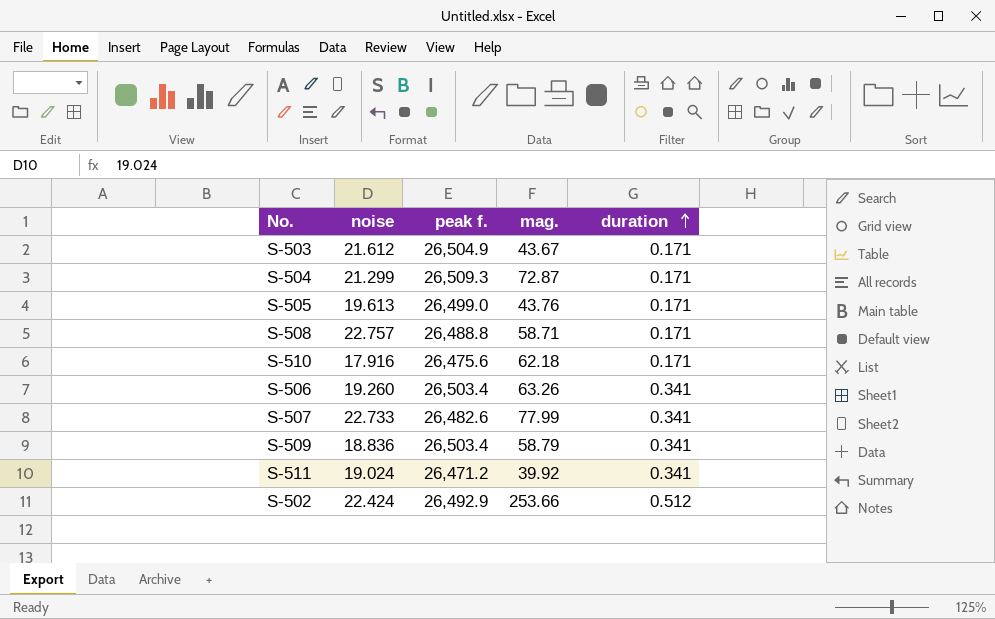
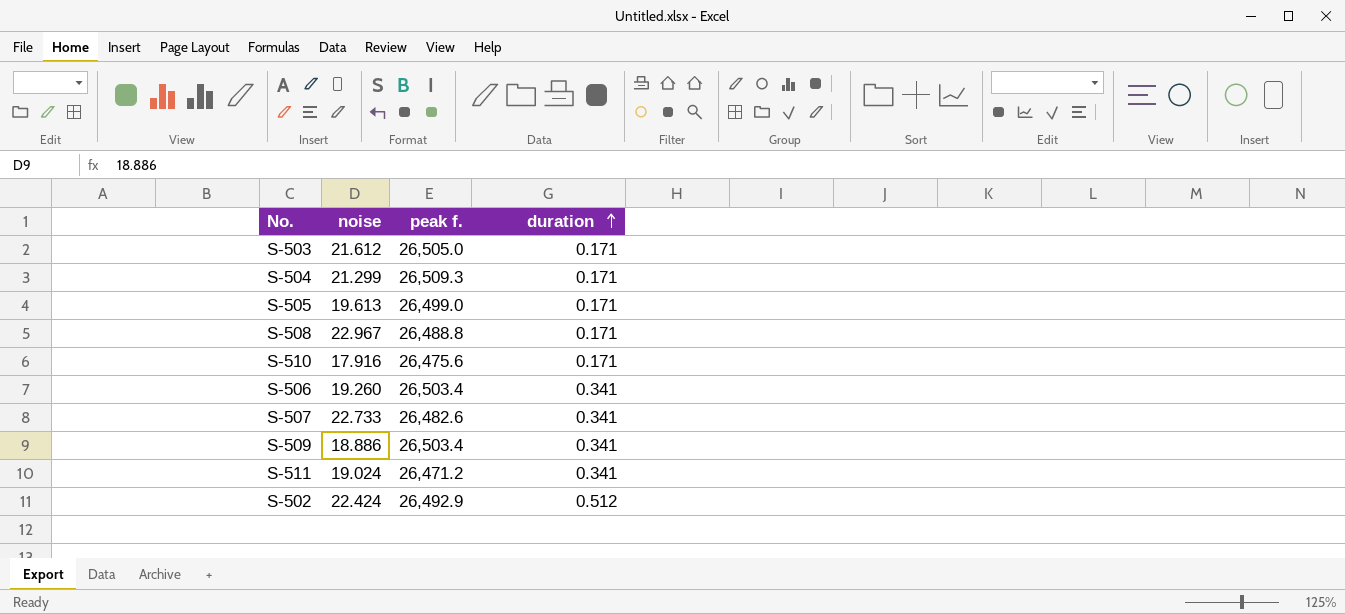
column mag. | position: 4 -> none
S-503 | peak f.: 26,504.9 -> 26,505.0
S-508 | noise: 22.757 -> 22.967
S-509 | noise: 18.836 -> 18.886

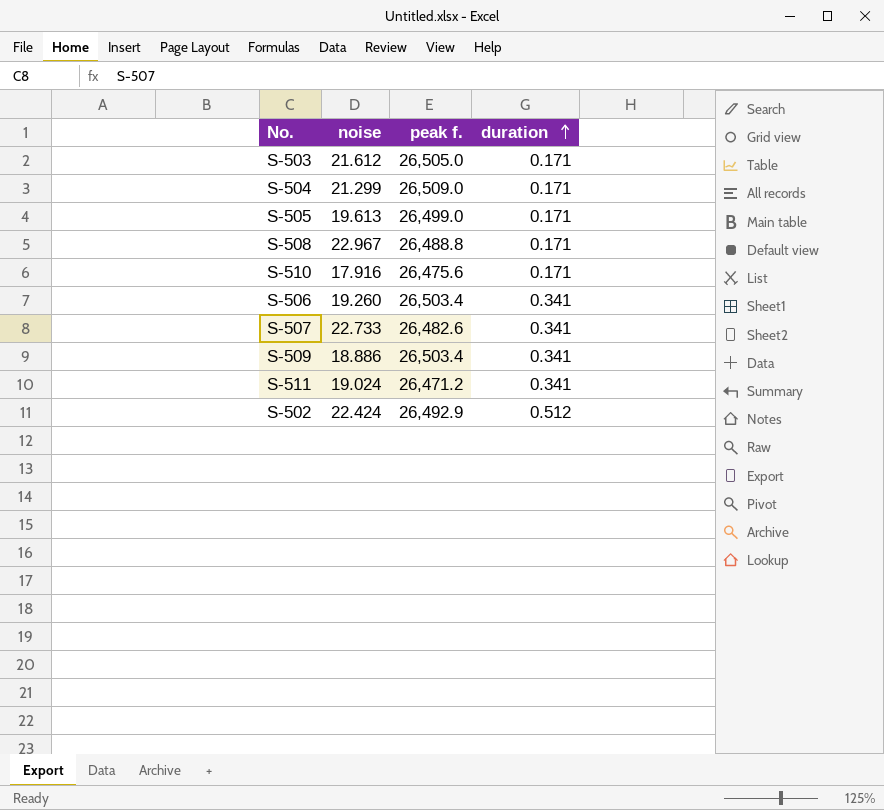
S-504 | peak f.: 26,509.3 -> 26,509.0

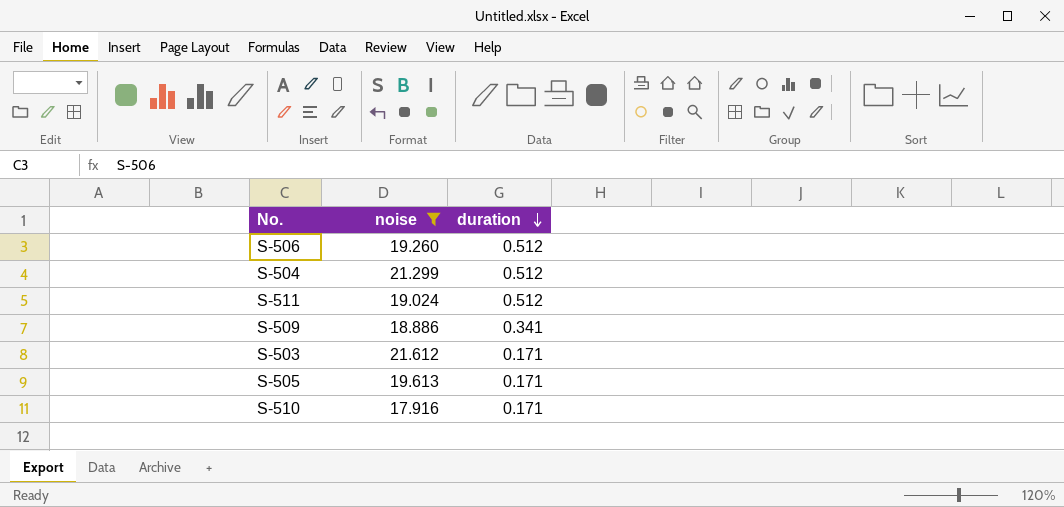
filter: none -> noise <= 21.612
row order: duration ascending -> duration descending
column peak f. | position: 3 -> none
S-506 | duration: 0.341 -> 0.512
S-504 | duration: 0.171 -> 0.512
S-511 | duration: 0.341 -> 0.512

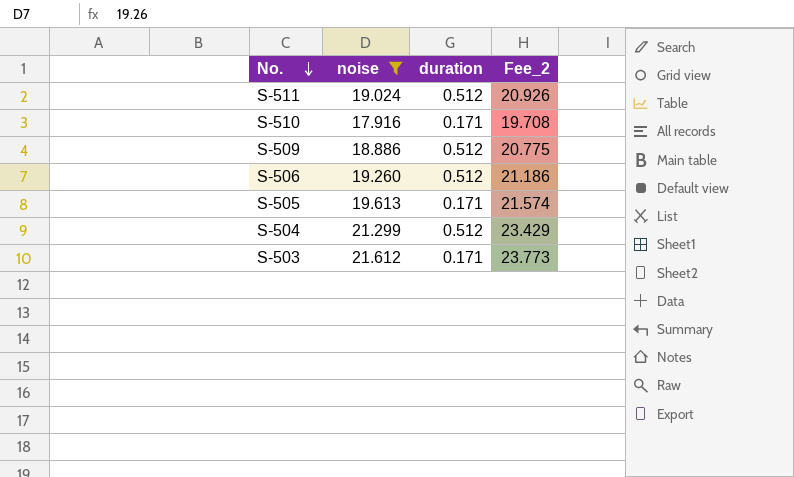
row order: duration descending -> No. descending
column Fee_2 | formula: none -> [noise] * 1.1
S-509 | duration: 0.341 -> 0.512

